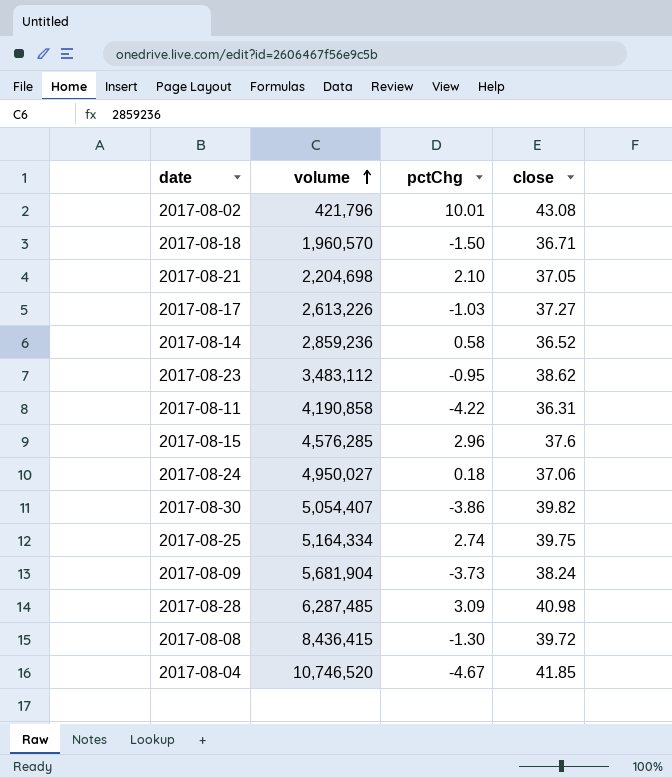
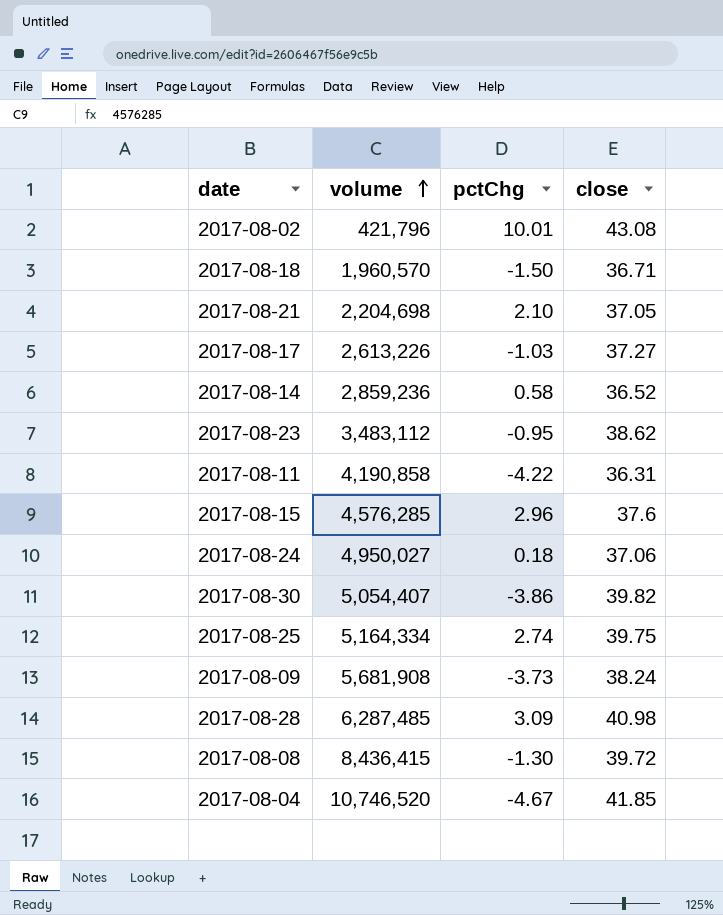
2017-08-09 | volume: 5,681,904 -> 5,681,908

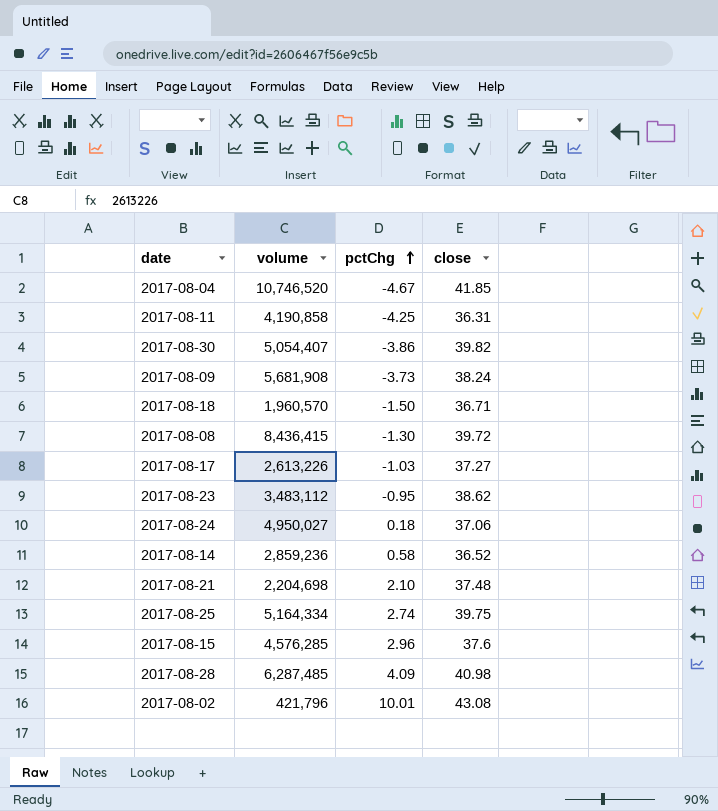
row order: volume ascending -> pctChg ascending
2017-08-11 | pctChg: -4.22 -> -4.25
2017-08-21 | close: 37.05 -> 37.48
2017-08-28 | pctChg: 3.09 -> 4.09

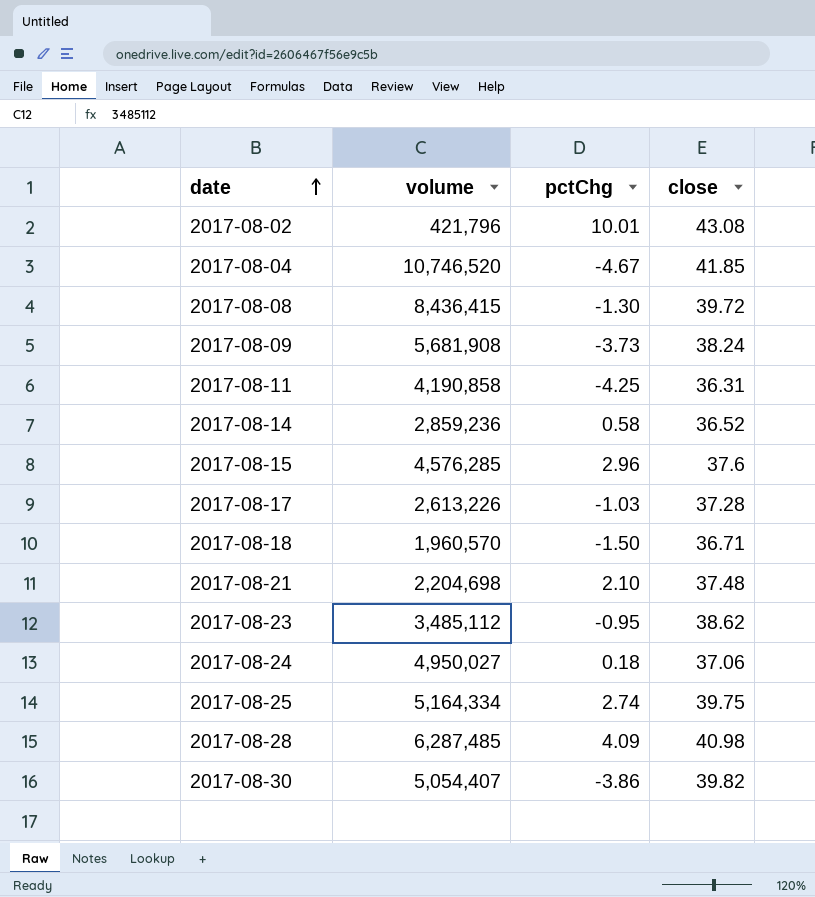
row order: pctChg ascending -> date ascending
2017-08-17 | close: 37.27 -> 37.28
2017-08-23 | volume: 3,483,112 -> 3,485,112

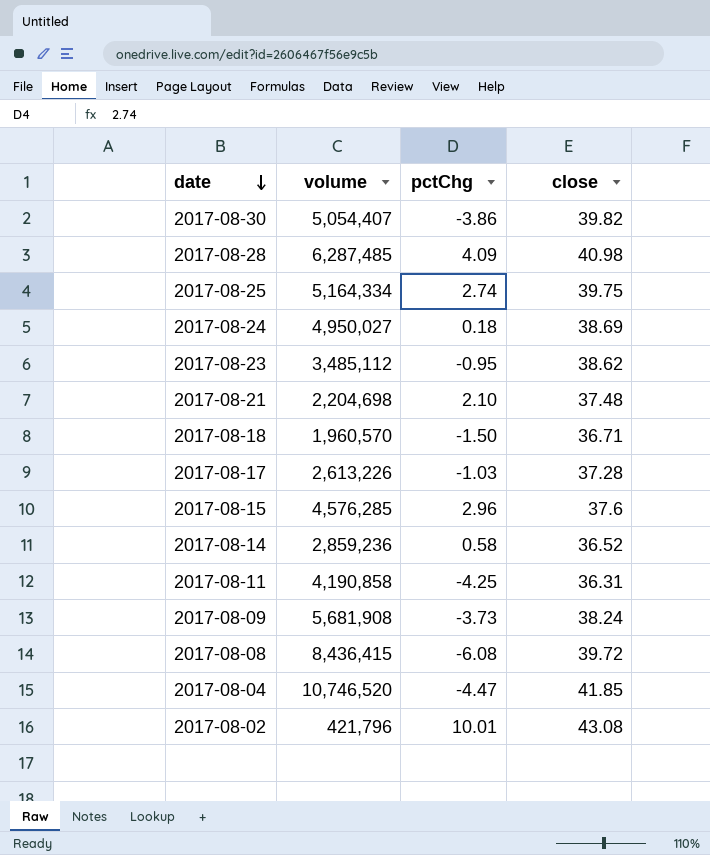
row order: date ascending -> date descending
2017-08-24 | close: 37.06 -> 38.69
2017-08-08 | pctChg: -1.30 -> -6.08
2017-08-04 | pctChg: -4.67 -> -4.47

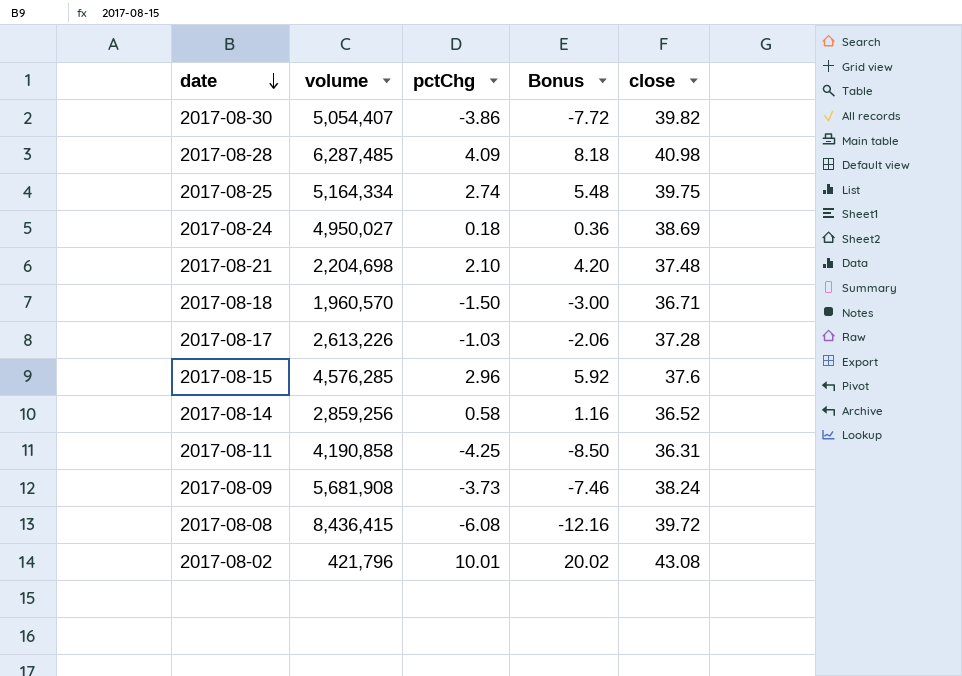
column Bonus | formula: none -> [pctChg] * 2
row 2017-08-23: 3,485,112 | -0.95 | 38.62 -> none
row 2017-08-04: 10,746,520 | -4.47 | 41.85 -> none
2017-08-14 | volume: 2,859,236 -> 2,859,256

